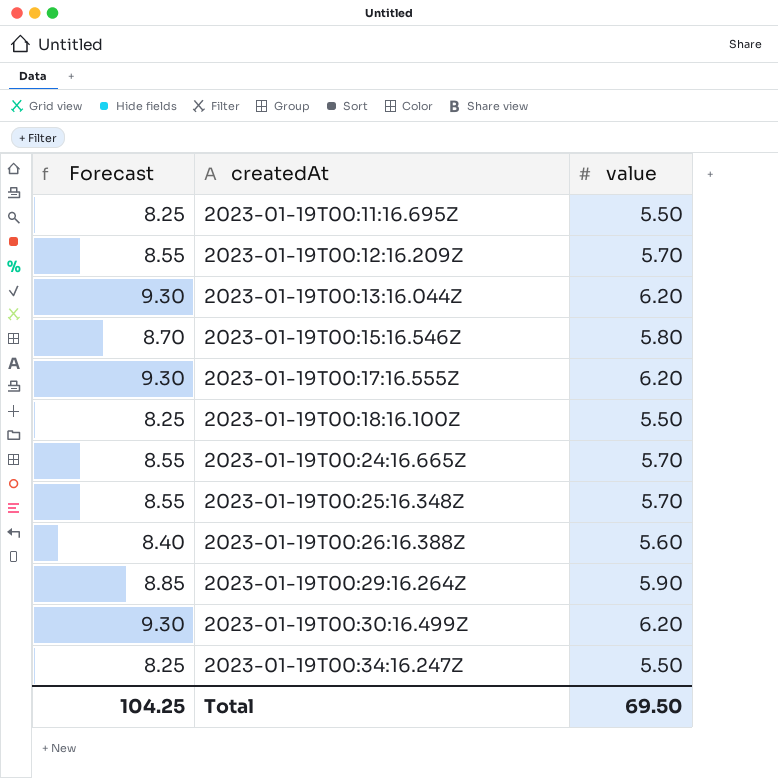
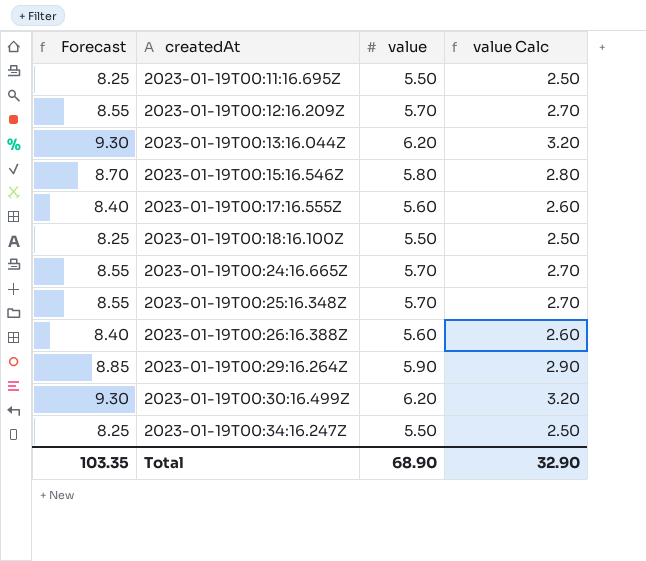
column value Calc | formula: none -> [value] - 3
2023-01-19T00:17:16.555Z | Forecast: 9.30 -> 8.40
2023-01-19T00:17:16.555Z | value: 6.20 -> 5.60
Total | Forecast: 104.25 -> 103.35
Total | value: 69.50 -> 68.90

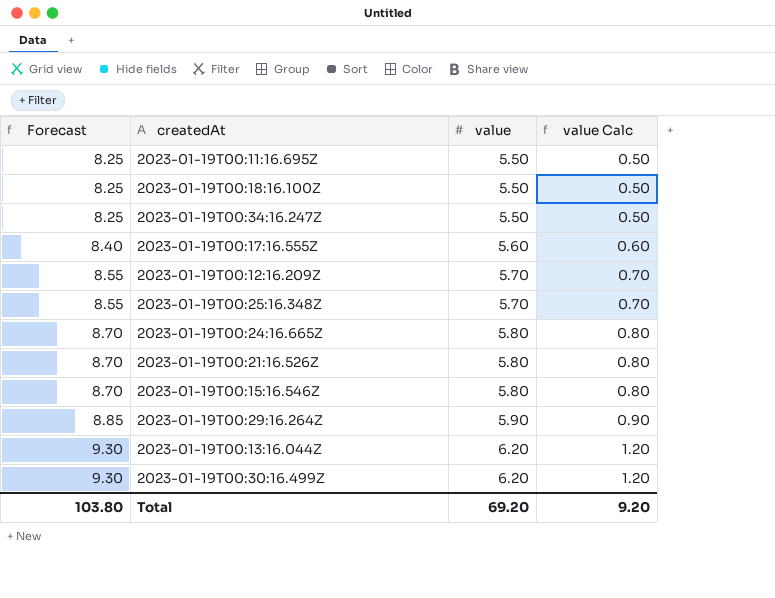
row order: createdAt ascending -> Forecast ascending
column value Calc | formula: [value] - 3 -> [value] - 5
row 2023-01-19T00:26:16.388Z: 8.40 | 5.60 | 2.60 -> none
2023-01-19T00:24:16.665Z | Forecast: 8.55 -> 8.70
2023-01-19T00:24:16.665Z | value: 5.70 -> 5.80
row 2023-01-19T00:21:16.526Z: none -> 8.70 | 5.80 | 0.80
Total | Forecast: 103.35 -> 103.80
Total | value: 68.90 -> 69.20
Total | value Calc: 32.90 -> 9.20

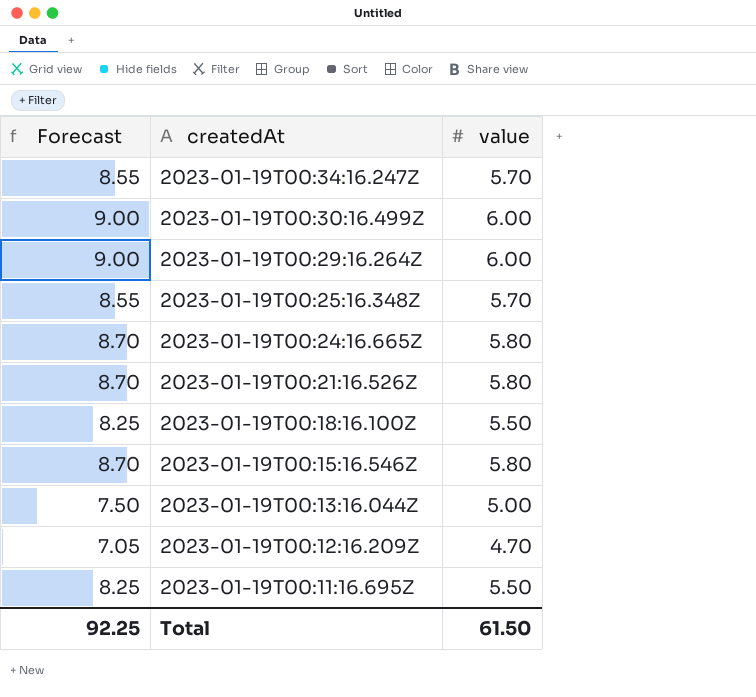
row order: Forecast ascending -> createdAt descending
column value Calc | formula: [value] - 5 -> none
row 2023-01-19T00:17:16.555Z: 8.40 | 5.60 | 0.60 -> none
2023-01-19T00:34:16.247Z | Forecast: 8.25 -> 8.55
2023-01-19T00:34:16.247Z | value: 5.50 -> 5.70
2023-01-19T00:30:16.499Z | Forecast: 9.30 -> 9.00
2023-01-19T00:30:16.499Z | value: 6.20 -> 6.00
2023-01-19T00:29:16.264Z | Forecast: 8.85 -> 9.00
2023-01-19T00:29:16.264Z | value: 5.90 -> 6.00
2023-01-19T00:13:16.044Z | Forecast: 9.30 -> 7.50
2023-01-19T00:13:16.044Z | value: 6.20 -> 5.00
2023-01-19T00:12:16.209Z | Forecast: 8.55 -> 7.05
2023-01-19T00:12:16.209Z | value: 5.70 -> 4.70
Total | Forecast: 103.80 -> 92.25
Total | value: 69.20 -> 61.50

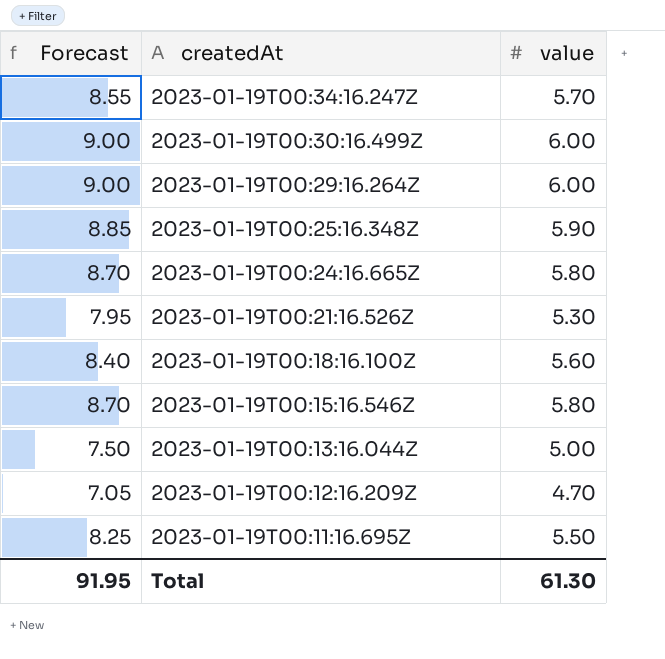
2023-01-19T00:25:16.348Z | Forecast: 8.55 -> 8.85
2023-01-19T00:25:16.348Z | value: 5.70 -> 5.90
2023-01-19T00:21:16.526Z | Forecast: 8.70 -> 7.95
2023-01-19T00:21:16.526Z | value: 5.80 -> 5.30
2023-01-19T00:18:16.100Z | Forecast: 8.25 -> 8.40
2023-01-19T00:18:16.100Z | value: 5.50 -> 5.60
Total | Forecast: 92.25 -> 91.95
Total | value: 61.50 -> 61.30

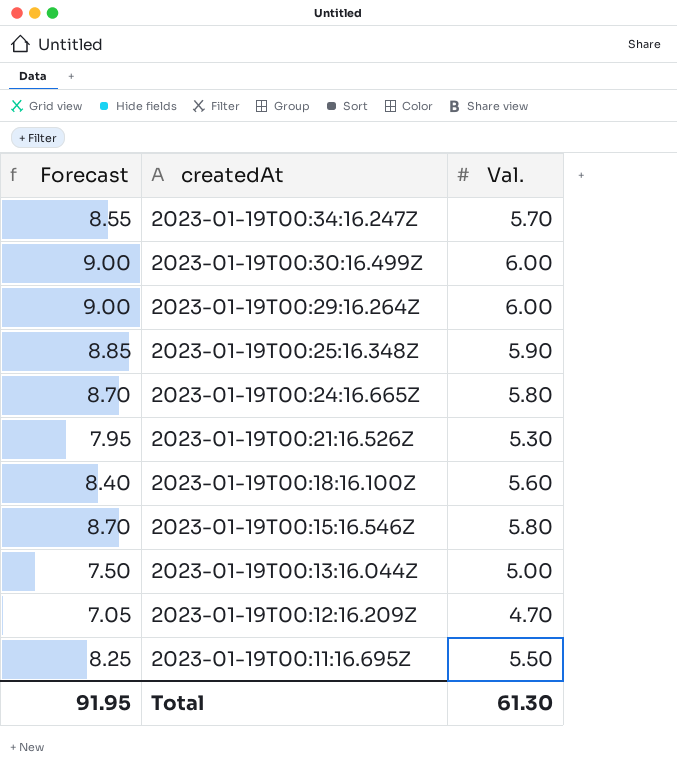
column name: value -> Val.

